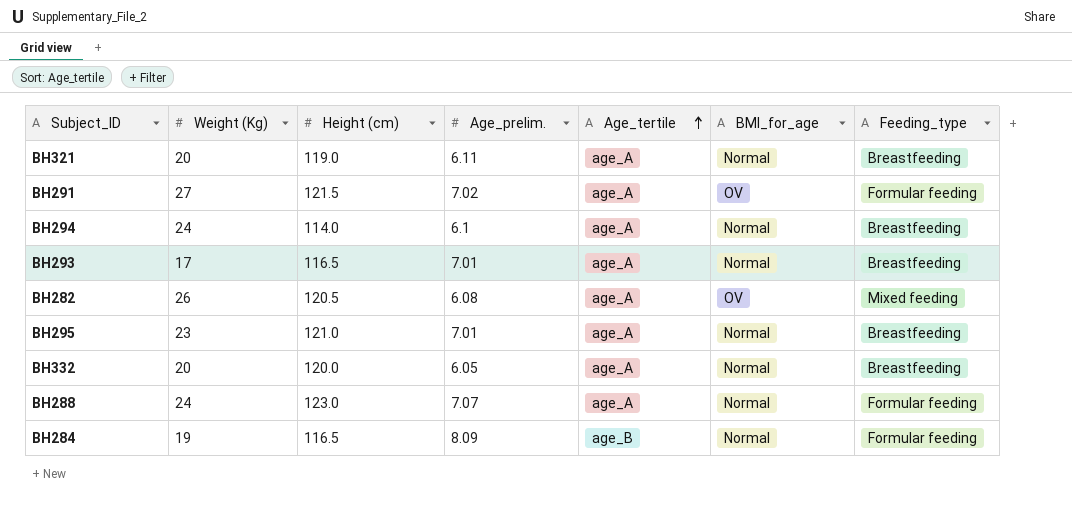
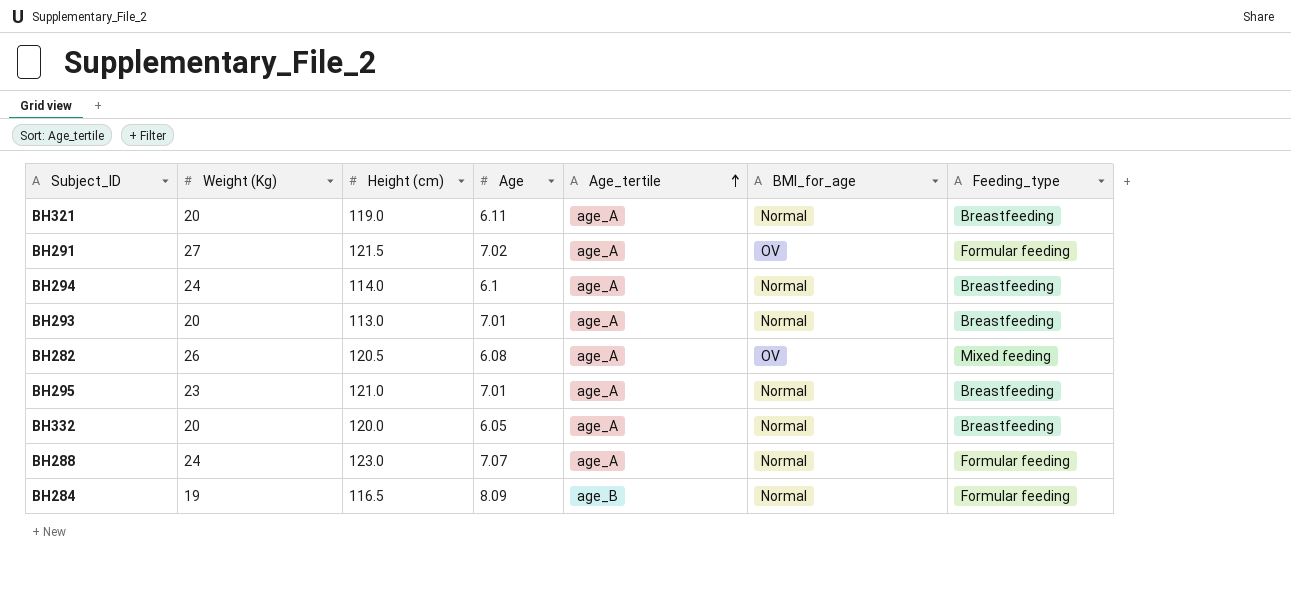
column name: Age_prelim. -> Age
BH293 | Weight (Kg): 17 -> 20
BH293 | Height (cm): 116.5 -> 113.0

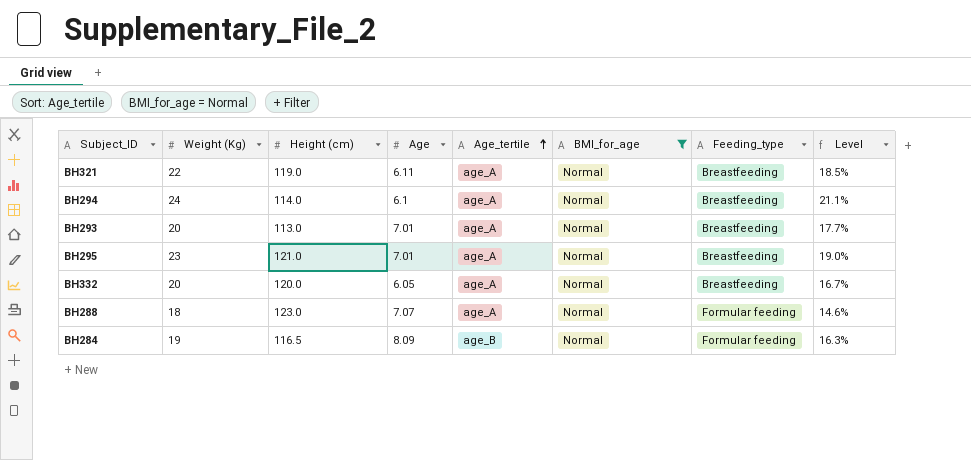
filter: none -> BMI_for_age = Normal
column Level | formula: none -> [Weight (Kg)] / [Height (cm)]
BH321 | Weight (Kg): 20 -> 22
BH288 | Weight (Kg): 24 -> 18

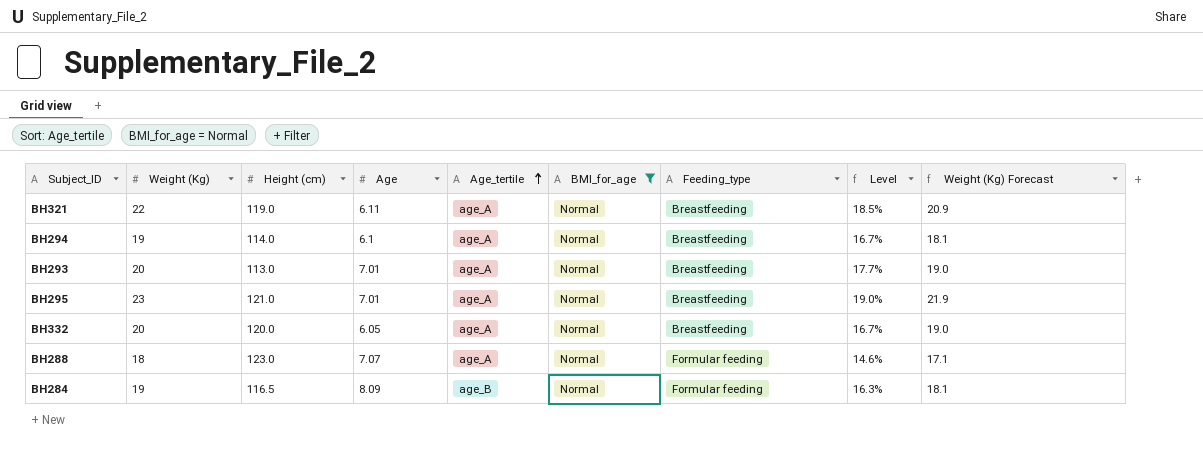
column Weight (Kg) Forecast | formula: none -> [Weight (Kg)] * 0.95
BH294 | Weight (Kg): 24 -> 19
BH294 | Level: 21.1% -> 16.7%

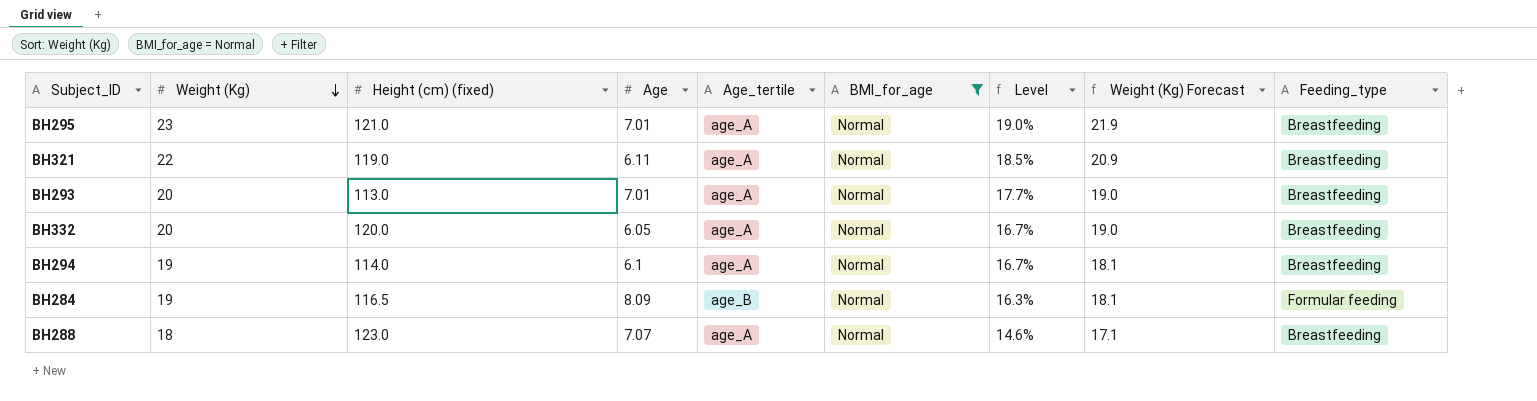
row order: Age_tertile ascending -> Weight (Kg) descending
column name: Height (cm) -> Height (cm) (fixed)
column Feeding_type | position: 7 -> 9
BH288 | Feeding_type: Formular feeding -> Breastfeeding

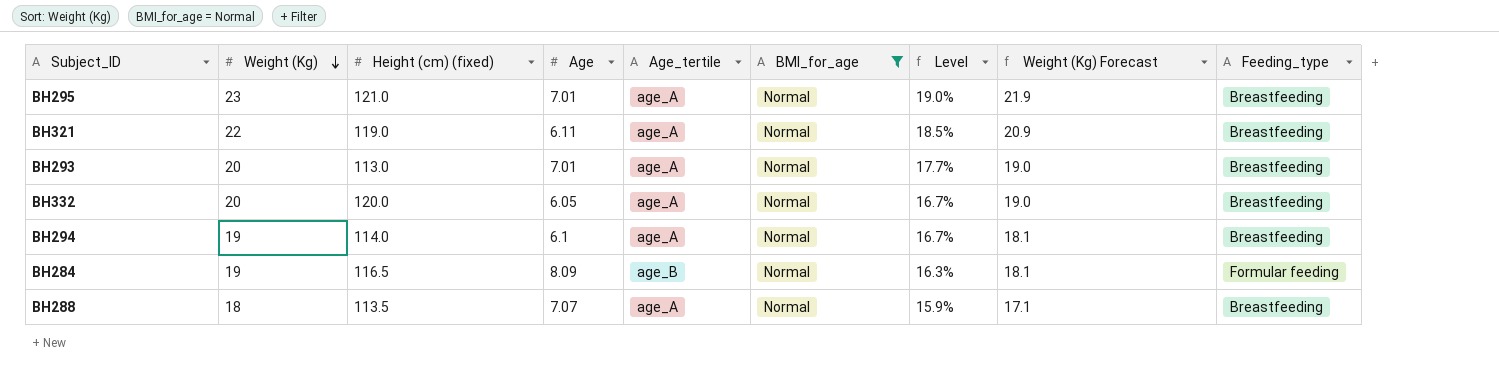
BH288 | Height (cm) (fixed): 123.0 -> 113.5
BH288 | Level: 14.6% -> 15.9%

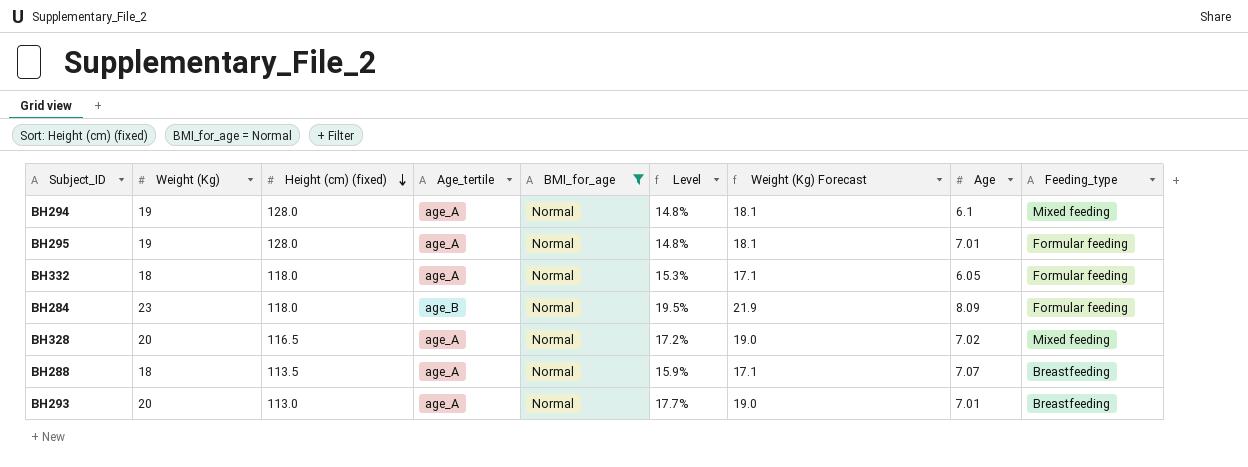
row order: Weight (Kg) descending -> Height (cm) (fixed) descending
column Age | position: 4 -> 8
row BH321: 22 | 119.0 | 6.11 | age_A | Normal | 18.5% | 20.9 | Breastfeeding -> none
BH294 | Height (cm) (fixed): 114.0 -> 128.0
BH294 | Level: 16.7% -> 14.8%
BH294 | Feeding_type: Breastfeeding -> Mixed feeding
BH295 | Weight (Kg): 23 -> 19
BH295 | Height (cm) (fixed): 121.0 -> 128.0
BH295 | Level: 19.0% -> 14.8%
BH295 | Weight (Kg) Forecast: 21.9 -> 18.1
BH295 | Feeding_type: Breastfeeding -> Formular feeding
BH332 | Weight (Kg): 20 -> 18
BH332 | Height (cm) (fixed): 120.0 -> 118.0
BH332 | Level: 16.7% -> 15.3%
BH332 | Weight (Kg) Forecast: 19.0 -> 17.1
BH332 | Feeding_type: Breastfeeding -> Formular feeding
BH284 | Weight (Kg): 19 -> 23
BH284 | Height (cm) (fixed): 116.5 -> 118.0
BH284 | Level: 16.3% -> 19.5%
BH284 | Weight (Kg) Forecast: 18.1 -> 21.9
row BH328: none -> 20 | 116.5 | age_A | Normal | 17.2% | 19.0 | 7.02 | Mixed feeding

